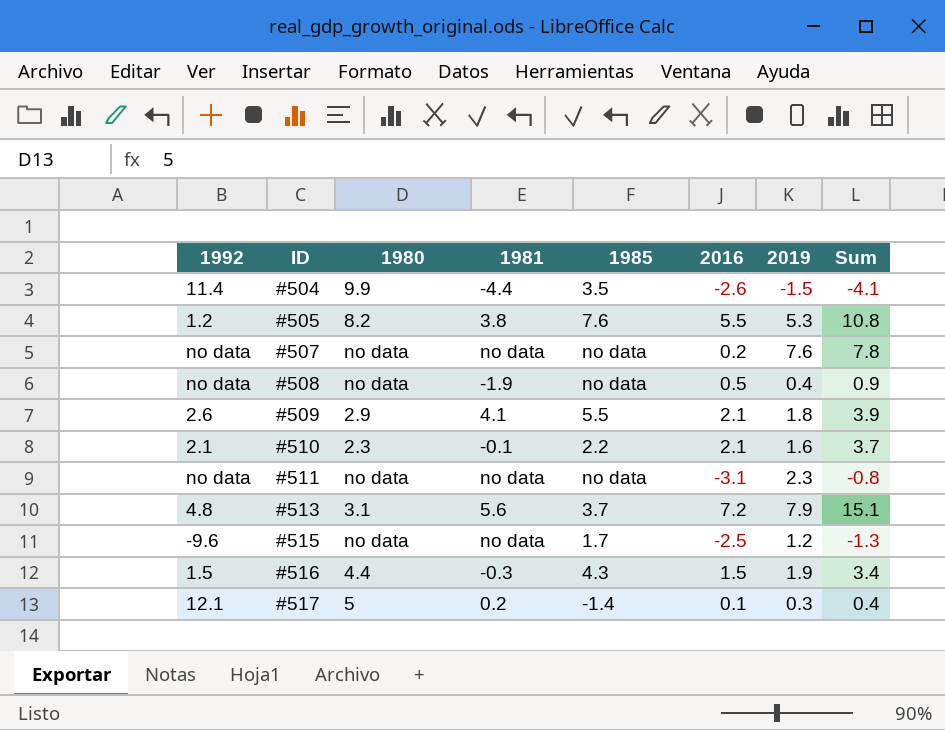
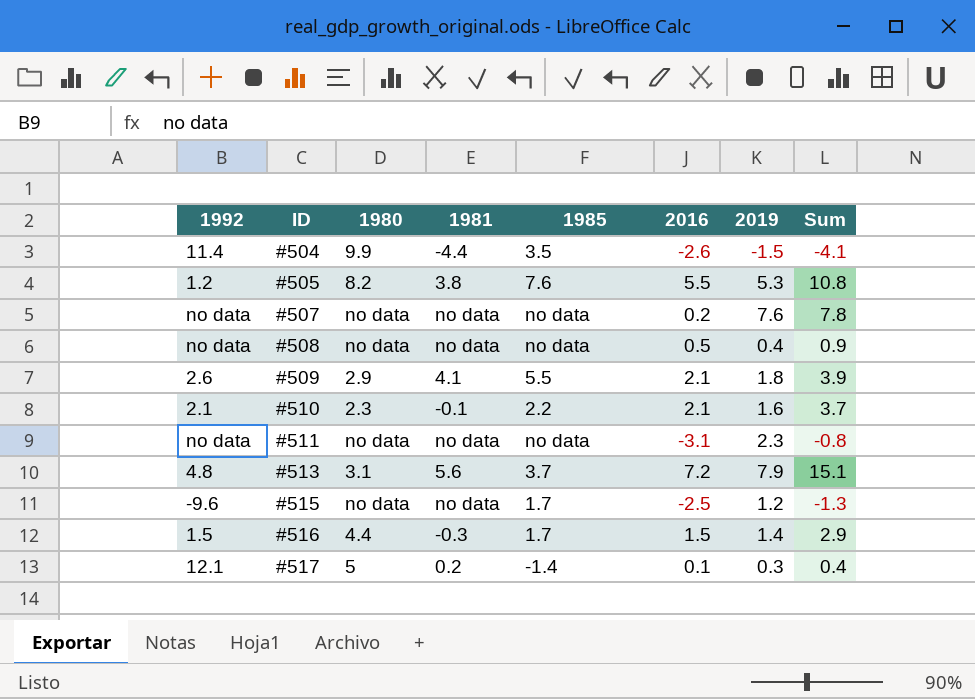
#508 | 1981: -1.9 -> no data
#516 | 1985: 4.3 -> 1.7
#516 | 2019: 1.9 -> 1.4
#516 | Sum: 3.4 -> 2.9

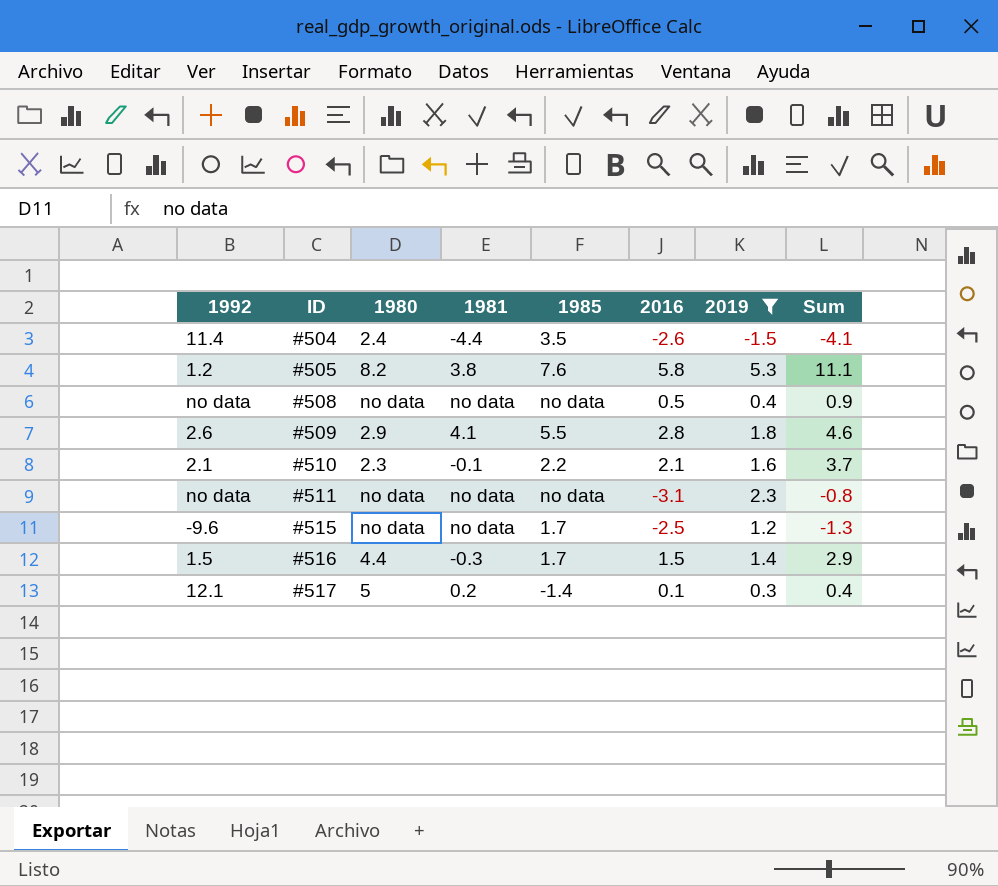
filter: none -> 2019 <= 5.3
#504 | 1980: 9.9 -> 2.4
#505 | 2016: 5.5 -> 5.8
#505 | Sum: 10.8 -> 11.1
#509 | 2016: 2.1 -> 2.8
#509 | Sum: 3.9 -> 4.6

